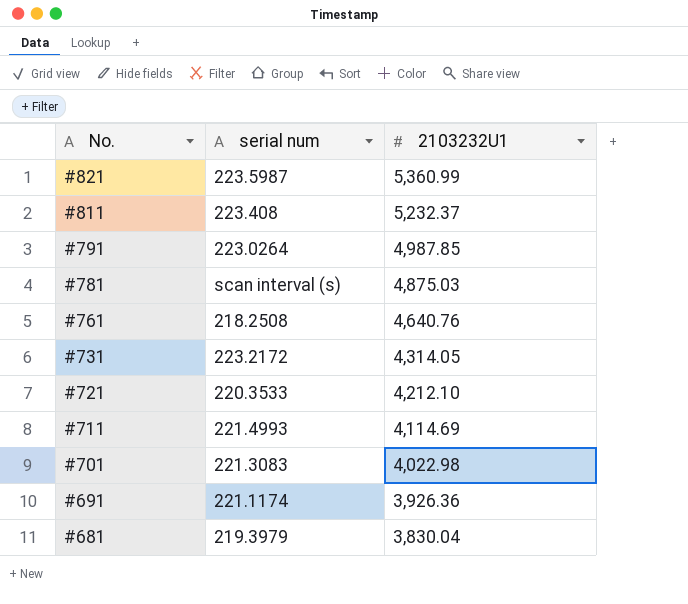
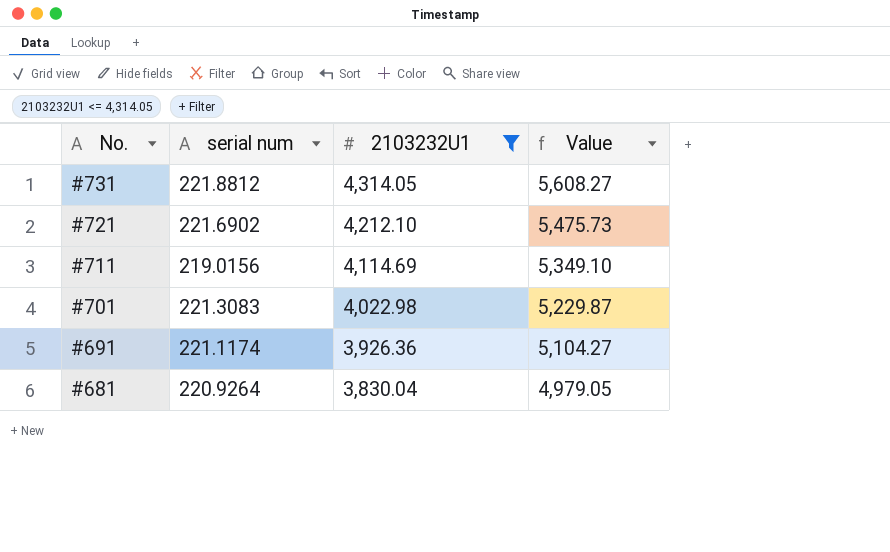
filter: none -> 2103232U1 <= 4,314.05
column Value | formula: none -> [2103232U1] * 1.3
#731 | serial num: 223.2172 -> 221.8812
#721 | serial num: 220.3533 -> 221.6902
#711 | serial num: 221.4993 -> 219.0156
#681 | serial num: 219.3979 -> 220.9264

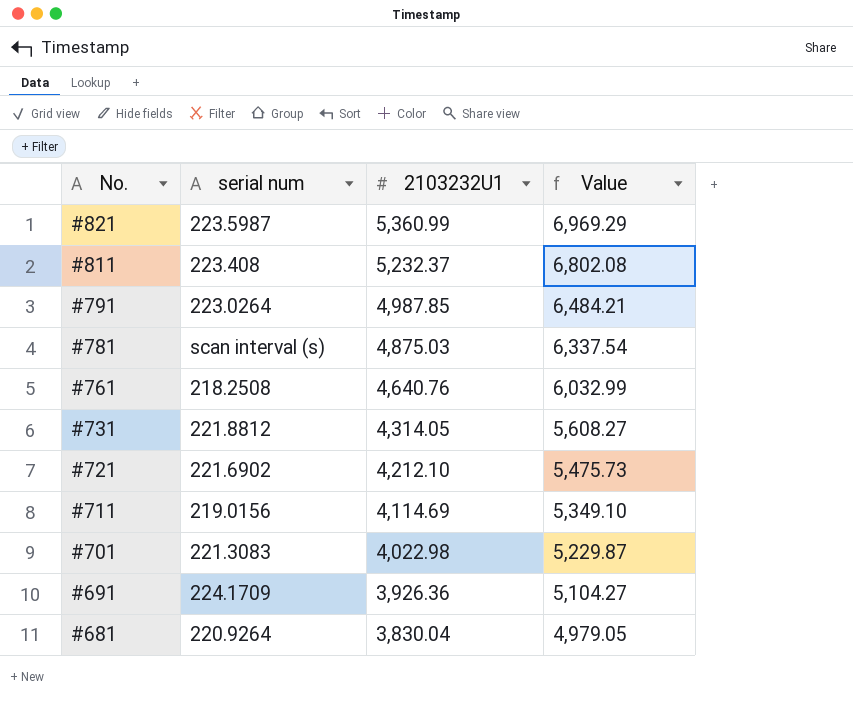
filter: 2103232U1 <= 4,314.05 -> none
#691 | serial num: 221.1174 -> 224.1709

